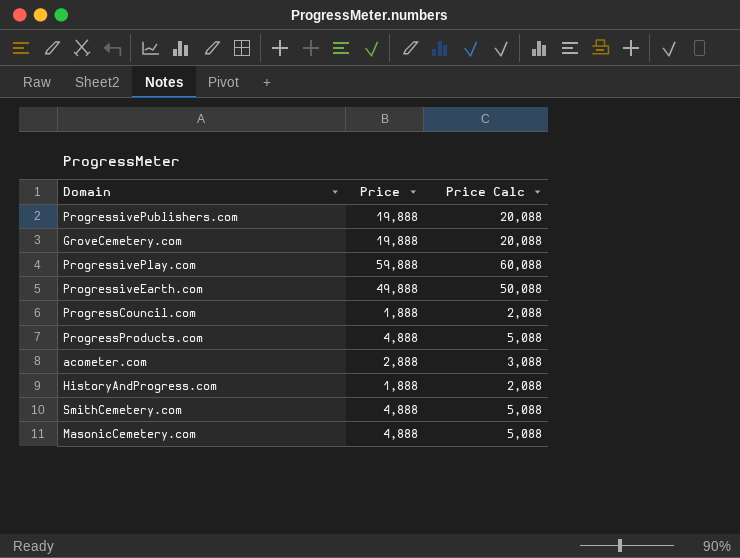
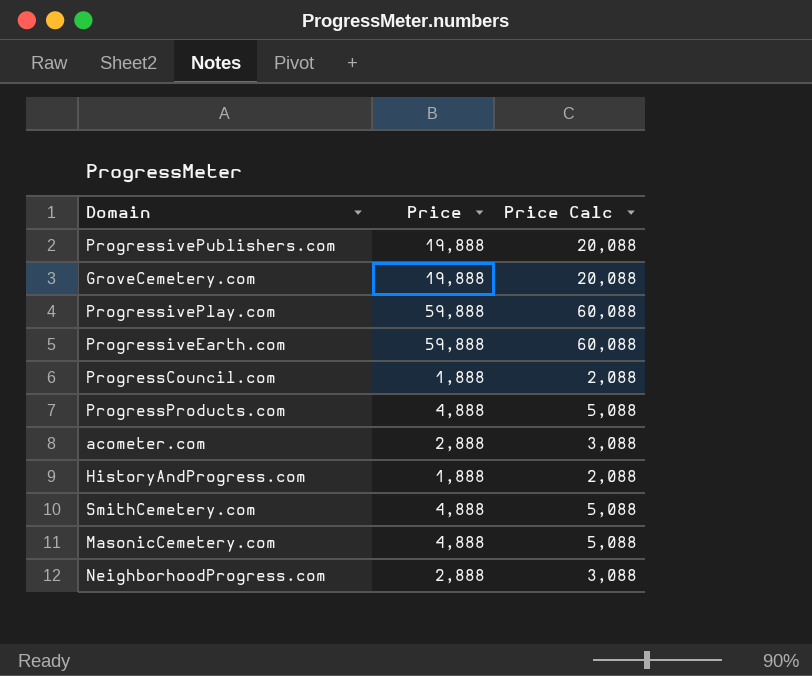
ProgressiveEarth.com | Price: 49,888 -> 59,888
ProgressiveEarth.com | Price Calc: 50,088 -> 60,088
row NeighborhoodProgress.com: none -> 2,888 | 3,088

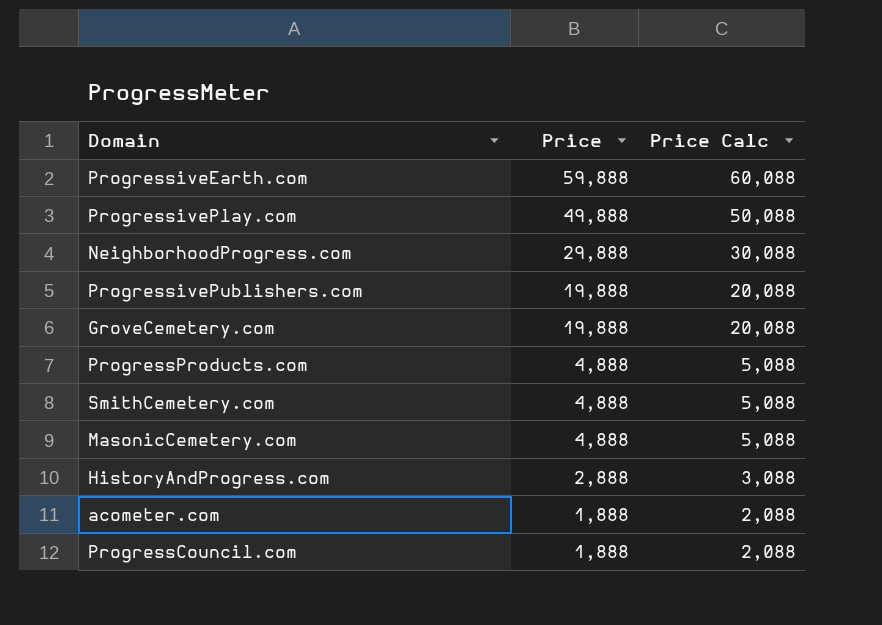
row order: none -> Price descending
ProgressivePlay.com | Price: 59,888 -> 49,888
ProgressivePlay.com | Price Calc: 60,088 -> 50,088
NeighborhoodProgress.com | Price: 2,888 -> 29,888
NeighborhoodProgress.com | Price Calc: 3,088 -> 30,088
HistoryAndProgress.com | Price: 1,888 -> 2,888
HistoryAndProgress.com | Price Calc: 2,088 -> 3,088
acometer.com | Price: 2,888 -> 1,888
acometer.com | Price Calc: 3,088 -> 2,088

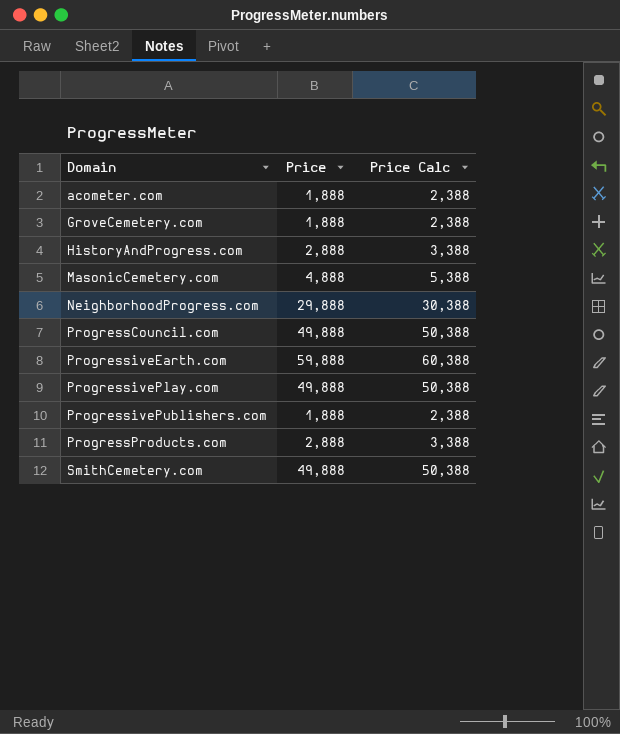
row order: Price descending -> Domain ascending
column Price Calc | formula: [Price] + 200 -> [Price] + 500
GroveCemetery.com | Price: 19,888 -> 1,888
ProgressCouncil.com | Price: 1,888 -> 49,888
ProgressivePublishers.com | Price: 19,888 -> 1,888
ProgressProducts.com | Price: 4,888 -> 2,888
SmithCemetery.com | Price: 4,888 -> 49,888

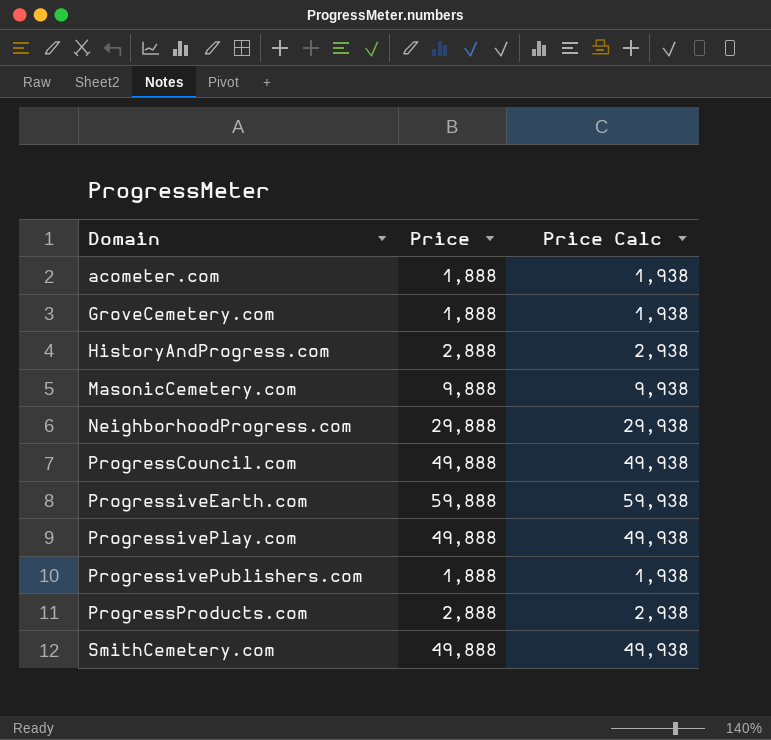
column Price Calc | formula: [Price] + 500 -> [Price] + 50
MasonicCemetery.com | Price: 4,888 -> 9,888

